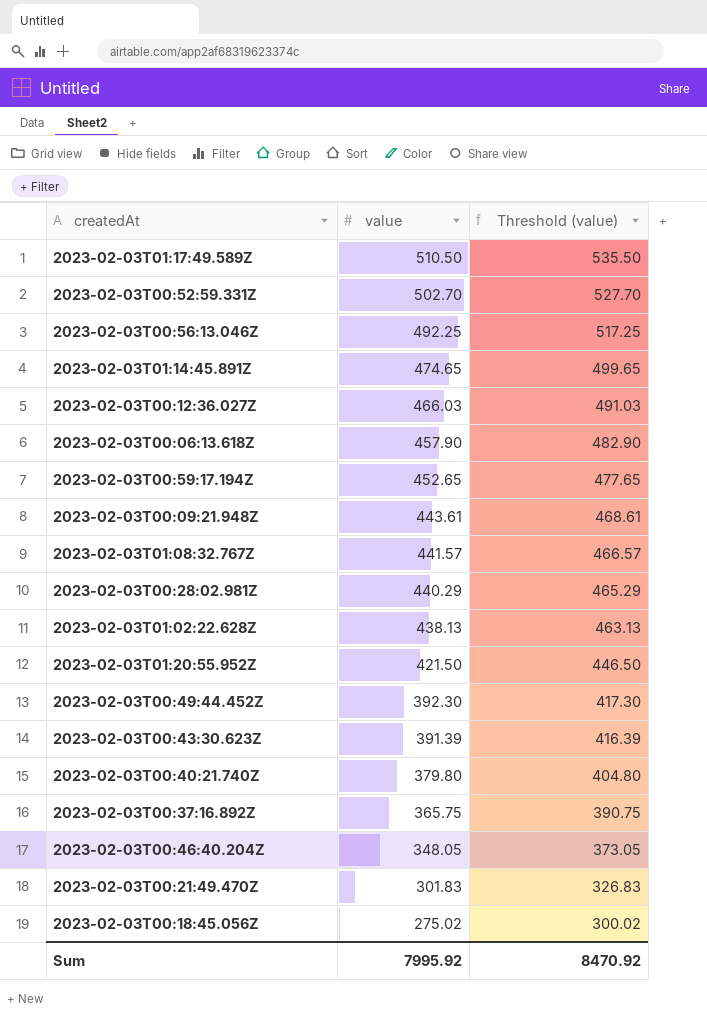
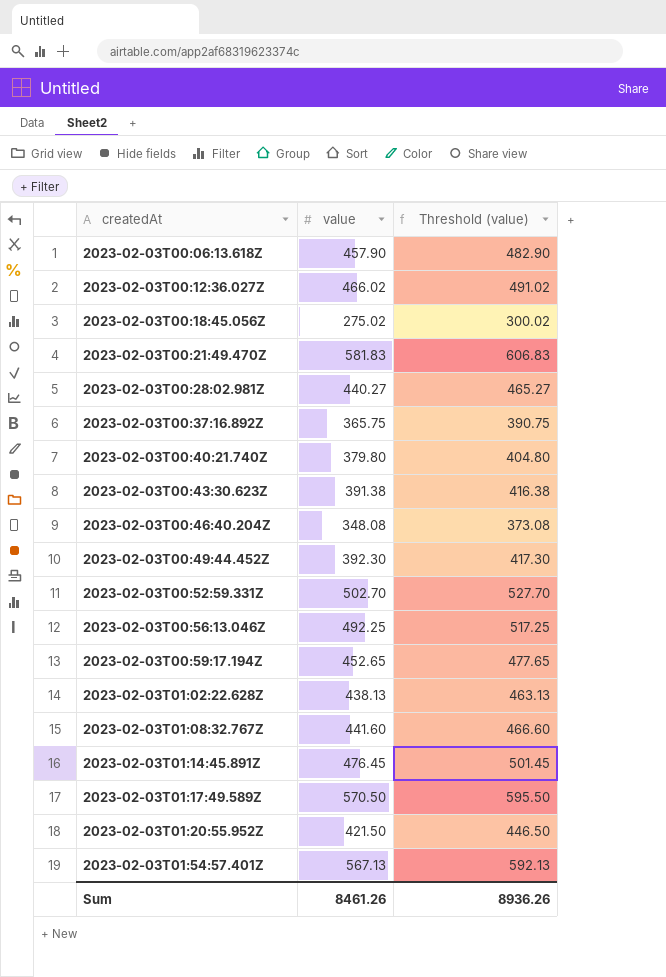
row order: value descending -> createdAt ascending
row 2023-02-03T00:09:21.948Z: 443.61 | 468.61 -> none
2023-02-03T00:12:36.027Z | value: 466.03 -> 466.02
2023-02-03T00:12:36.027Z | Threshold (value): 491.03 -> 491.02
2023-02-03T00:21:49.470Z | value: 301.83 -> 581.83
2023-02-03T00:21:49.470Z | Threshold (value): 326.83 -> 606.83
2023-02-03T00:28:02.981Z | value: 440.29 -> 440.27
2023-02-03T00:28:02.981Z | Threshold (value): 465.29 -> 465.27
2023-02-03T00:43:30.623Z | value: 391.39 -> 391.38
2023-02-03T00:43:30.623Z | Threshold (value): 416.39 -> 416.38
2023-02-03T00:46:40.204Z | value: 348.05 -> 348.08
2023-02-03T00:46:40.204Z | Threshold (value): 373.05 -> 373.08
2023-02-03T01:08:32.767Z | value: 441.57 -> 441.60
2023-02-03T01:08:32.767Z | Threshold (value): 466.57 -> 466.60
2023-02-03T01:14:45.891Z | value: 474.65 -> 476.45
2023-02-03T01:14:45.891Z | Threshold (value): 499.65 -> 501.45
2023-02-03T01:17:49.589Z | value: 510.50 -> 570.50
2023-02-03T01:17:49.589Z | Threshold (value): 535.50 -> 595.50
row 2023-02-03T01:54:57.401Z: none -> 567.13 | 592.13
Sum | value: 7995.92 -> 8461.26
Sum | Threshold (value): 8470.92 -> 8936.26

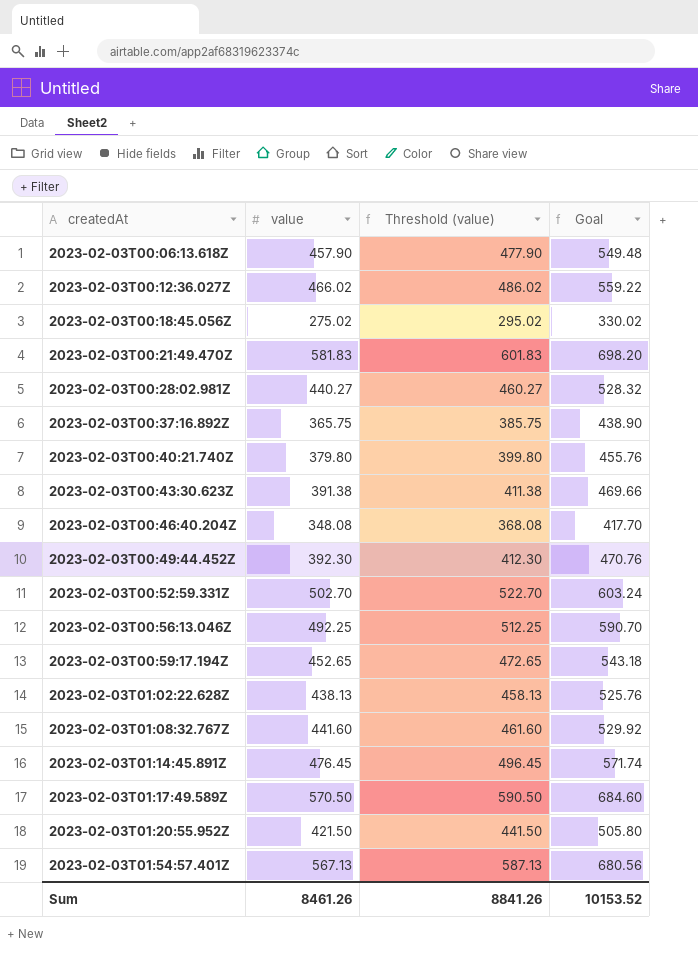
column Threshold (value) | formula: [value] + 25 -> [value] + 20
column Goal | formula: none -> [value] * 1.2
Sum | Threshold (value): 8936.26 -> 8841.26

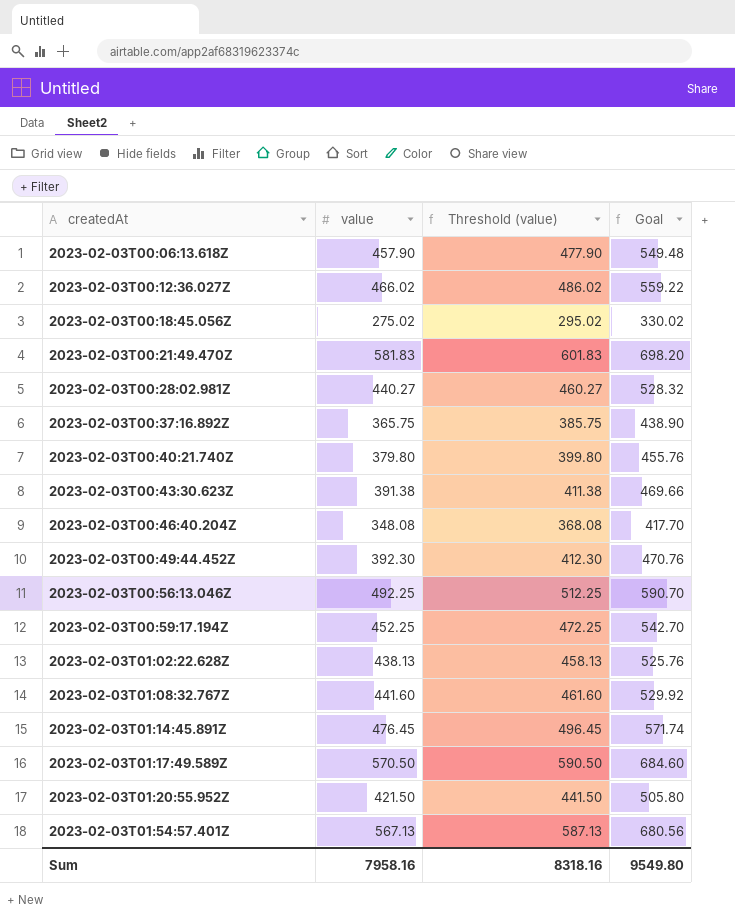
row 2023-02-03T00:52:59.331Z: 502.70 | 522.70 | 603.24 -> none
2023-02-03T00:59:17.194Z | value: 452.65 -> 452.25
2023-02-03T00:59:17.194Z | Threshold (value): 472.65 -> 472.25
2023-02-03T00:59:17.194Z | Goal: 543.18 -> 542.70
Sum | value: 8461.26 -> 7958.16
Sum | Threshold (value): 8841.26 -> 8318.16
Sum | Goal: 10153.52 -> 9549.80

